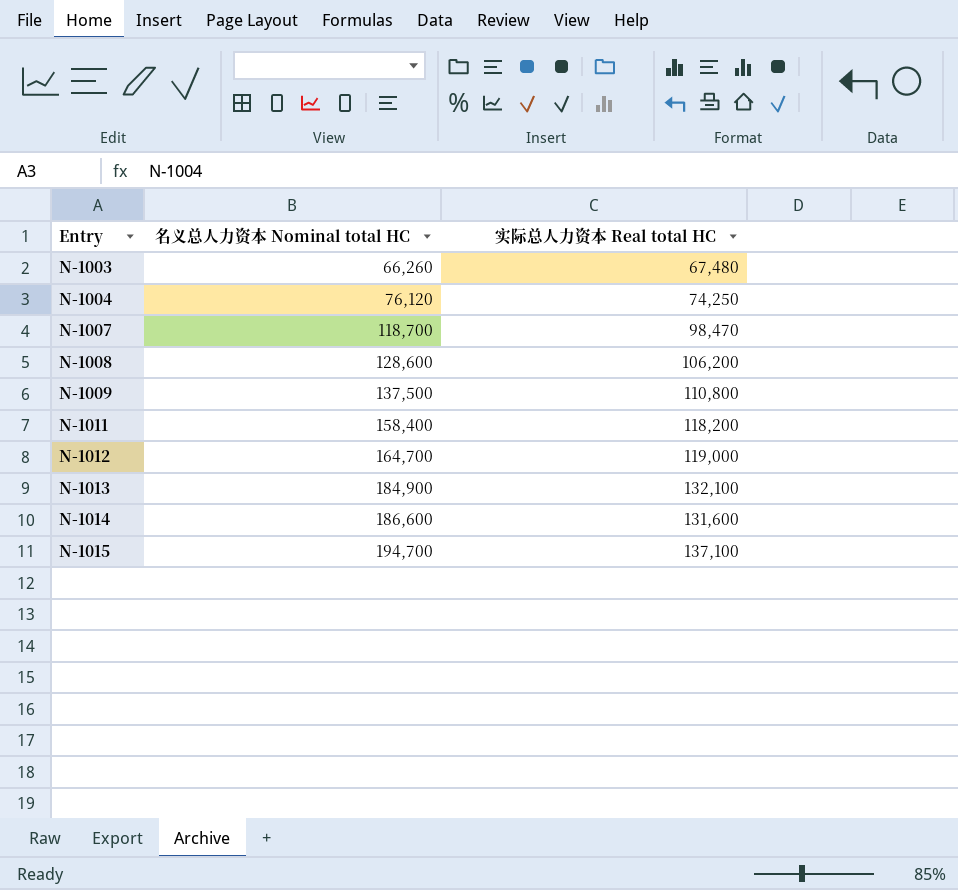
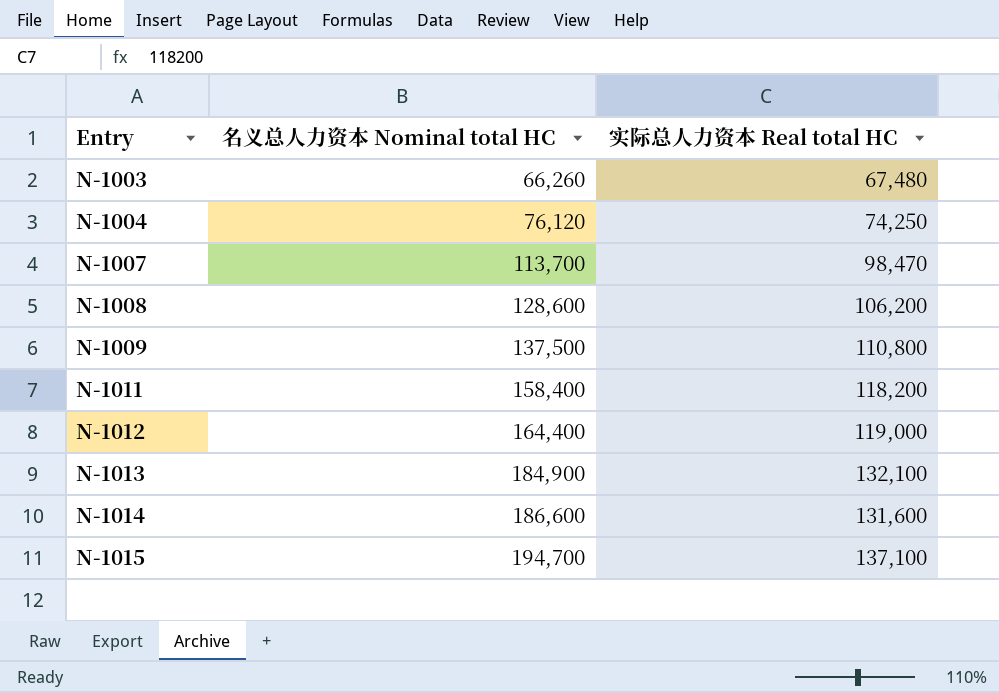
N-1007 | 名义总人力资本 Nominal total HC: 118,700 -> 113,700
N-1012 | 名义总人力资本 Nominal total HC: 164,700 -> 164,400

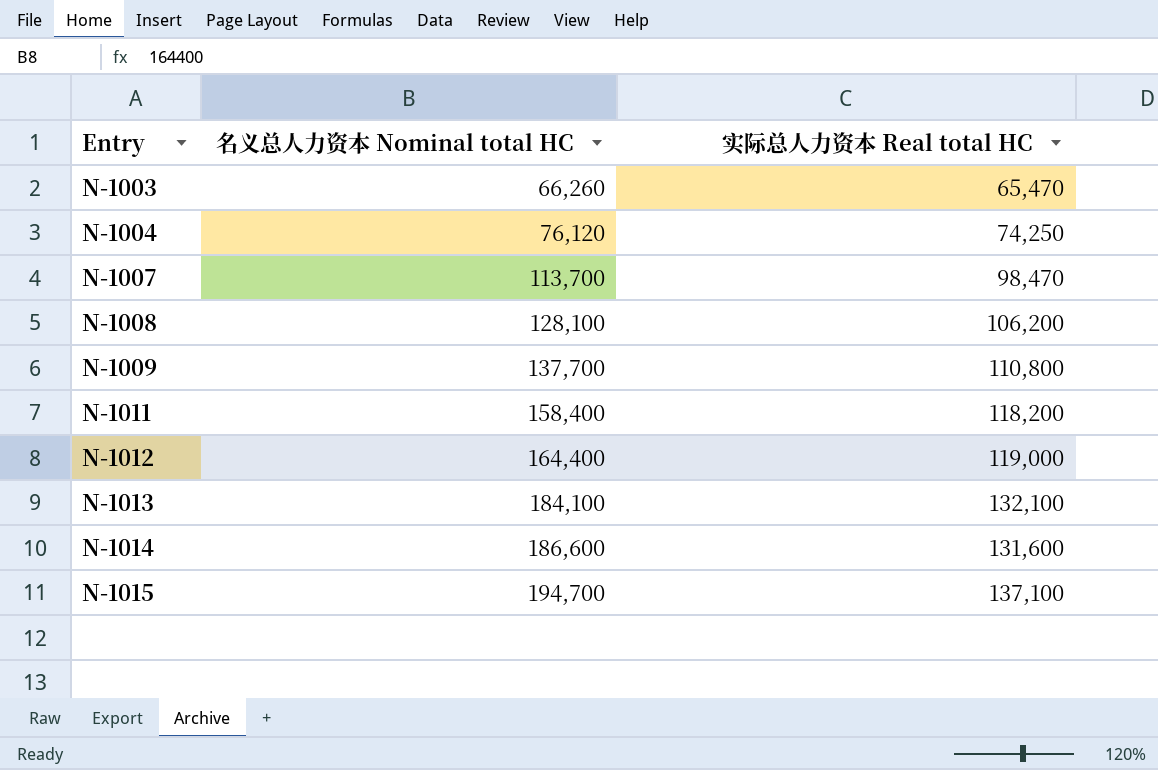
N-1003 | 实际总人力资本 Real total HC: 67,480 -> 65,470
N-1008 | 名义总人力资本 Nominal total HC: 128,600 -> 128,100
N-1009 | 名义总人力资本 Nominal total HC: 137,500 -> 137,700
N-1013 | 名义总人力资本 Nominal total HC: 184,900 -> 184,100

